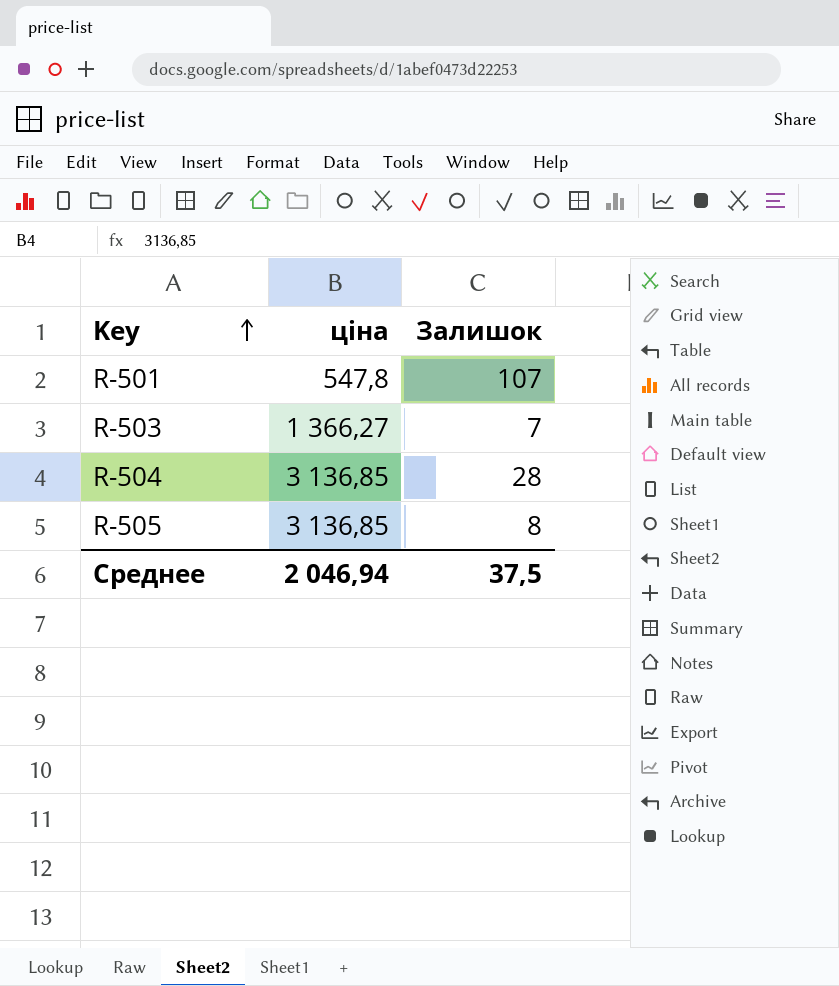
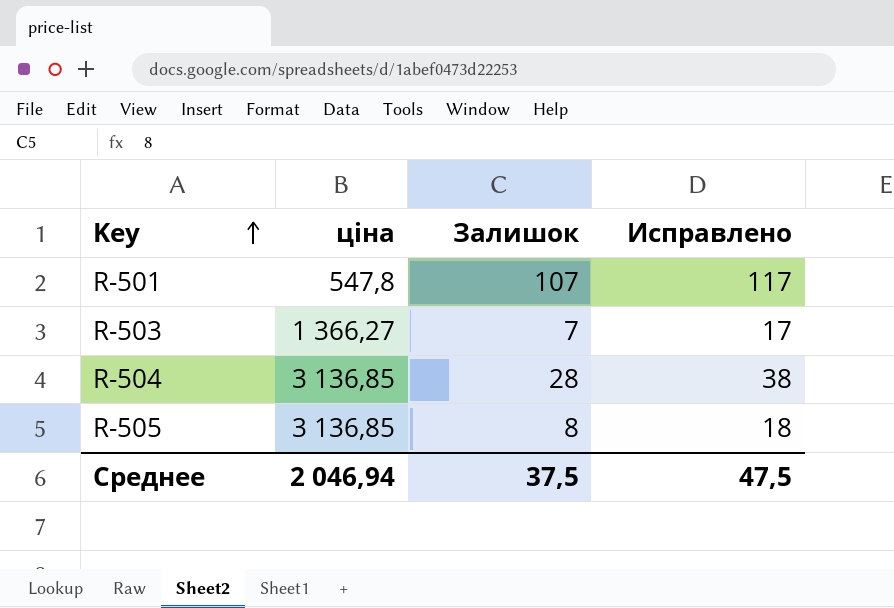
column Исправлено | formula: none -> [Залишок] + 10

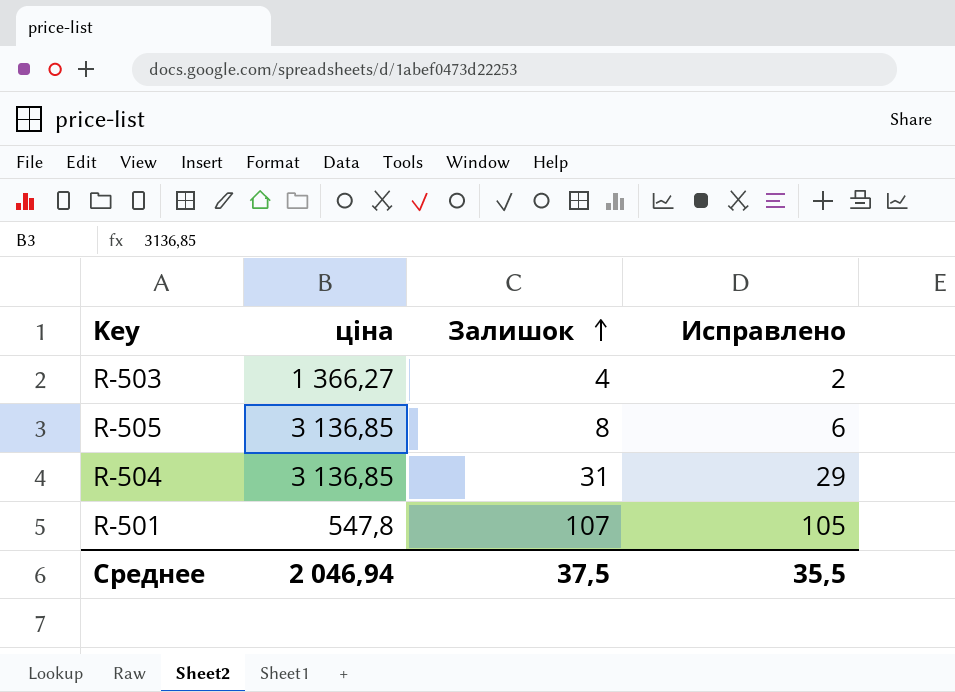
row order: Key ascending -> Залишок ascending
column Исправлено | formula: [Залишок] + 10 -> [Залишок] - 2
R-503 | Залишок: 7 -> 4
R-504 | Залишок: 28 -> 31
Среднее | Исправлено: 47,5 -> 35,5

